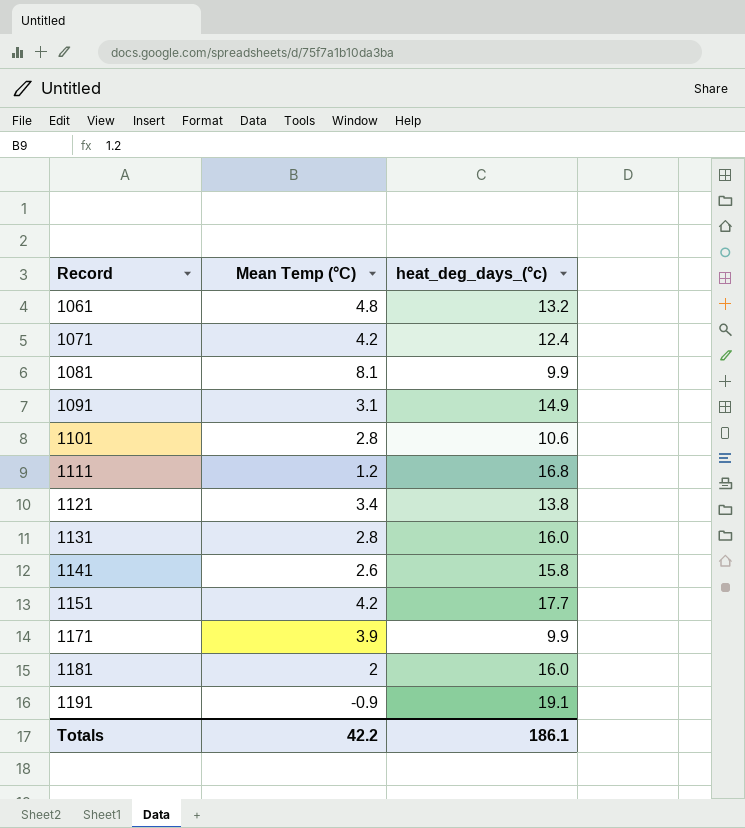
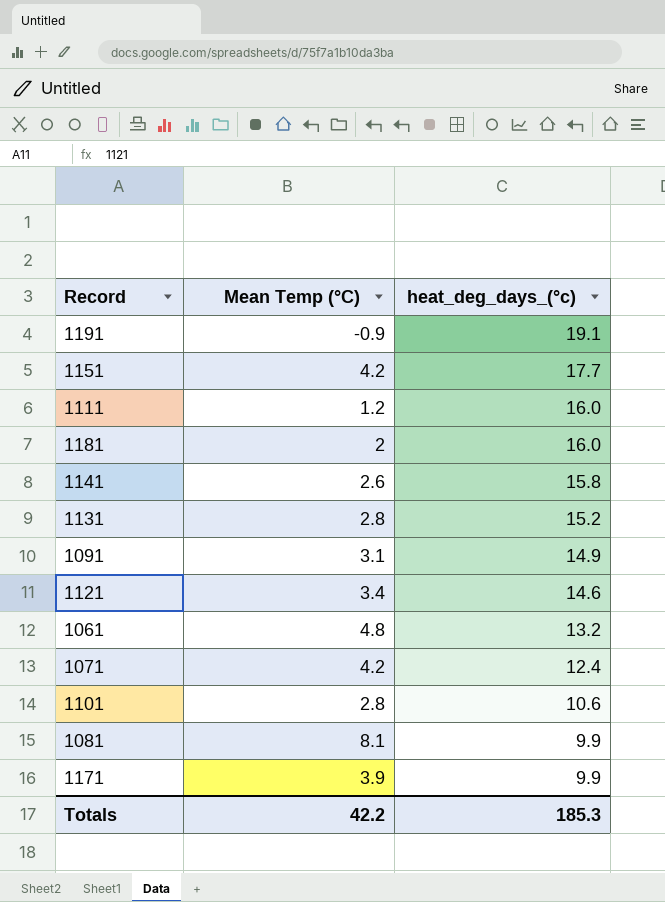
row order: Record ascending -> heat_deg_days_(°c) descending
1111 | heat_deg_days_(°c): 16.8 -> 16.0
1131 | heat_deg_days_(°c): 16.0 -> 15.2
1121 | heat_deg_days_(°c): 13.8 -> 14.6
Totals | heat_deg_days_(°c): 186.1 -> 185.3

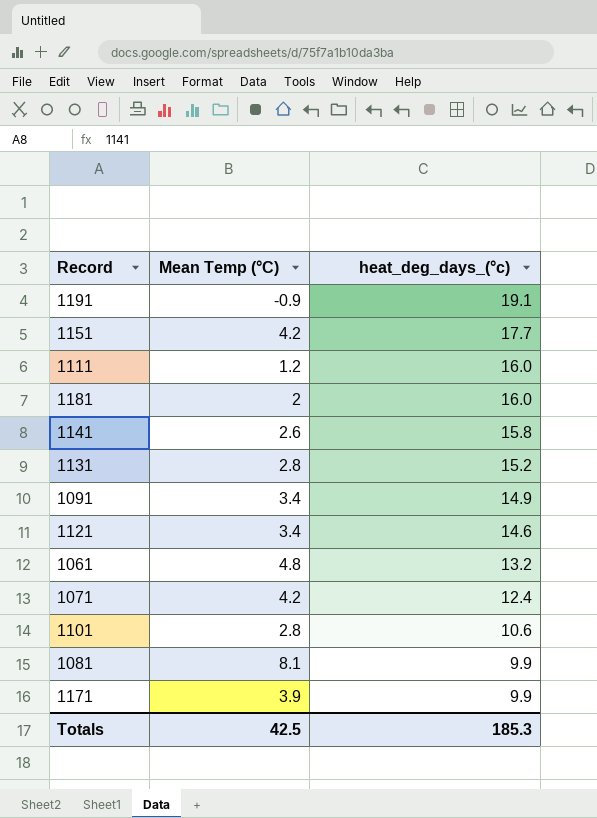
1091 | Mean Temp (°C): 3.1 -> 3.4
Totals | Mean Temp (°C): 42.2 -> 42.5

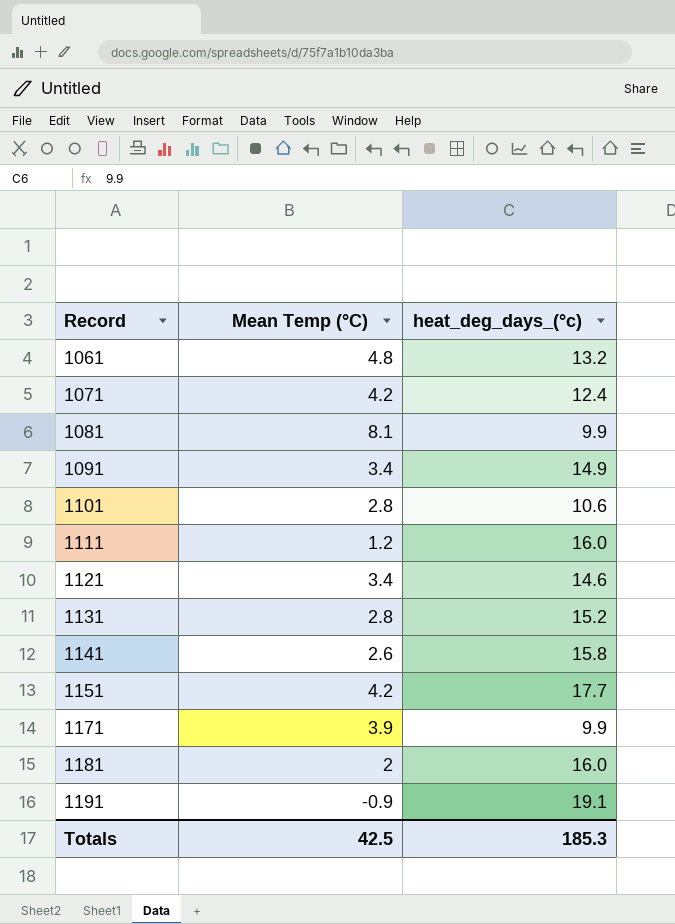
row order: heat_deg_days_(°c) descending -> Record ascending

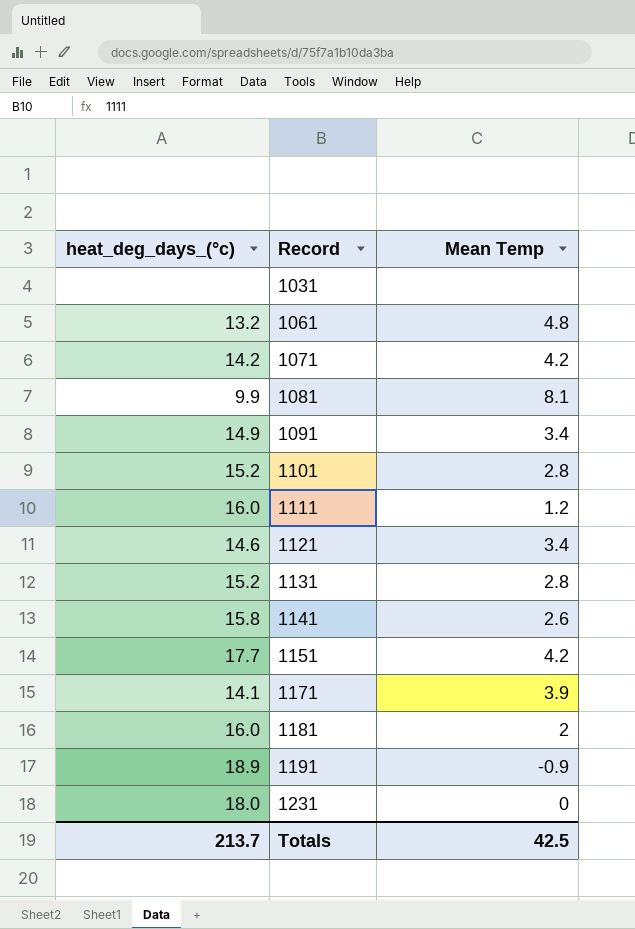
column heat_deg_days_(°c) | position: 3 -> 1
column name: Mean Temp (°C) -> Mean Temp
row 1031: none -> none | none
1071 | heat_deg_days_(°c): 12.4 -> 14.2
1101 | heat_deg_days_(°c): 10.6 -> 15.2
1171 | heat_deg_days_(°c): 9.9 -> 14.1
1191 | heat_deg_days_(°c): 19.1 -> 18.9
row 1231: none -> 18.0 | 0
Totals | heat_deg_days_(°c): 185.3 -> 213.7

